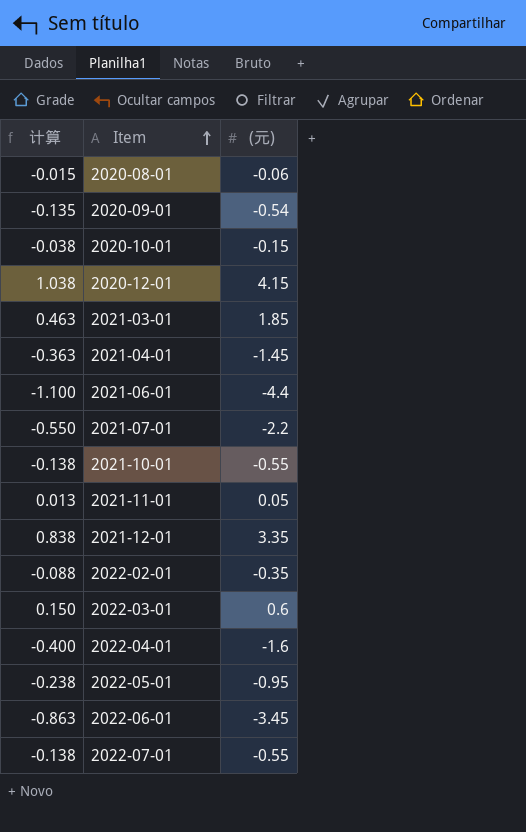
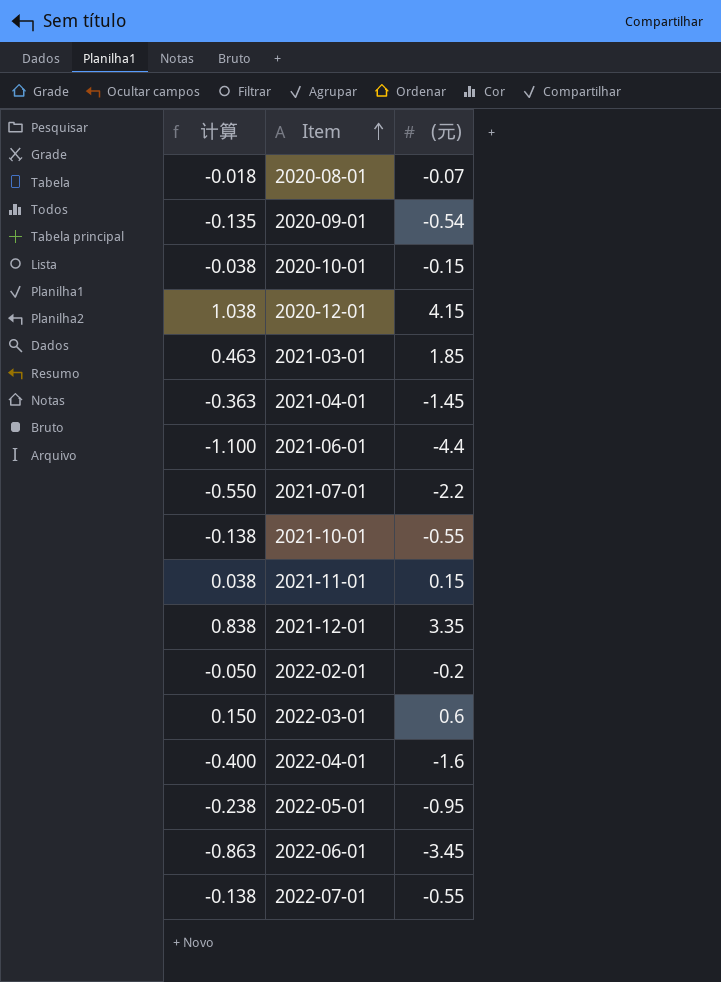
2020-08-01 | 计算: -0.015 -> -0.018
2020-08-01 | (元): -0.06 -> -0.07
2021-11-01 | 计算: 0.013 -> 0.038
2021-11-01 | (元): 0.05 -> 0.15
2022-02-01 | 计算: -0.088 -> -0.050
2022-02-01 | (元): -0.35 -> -0.2

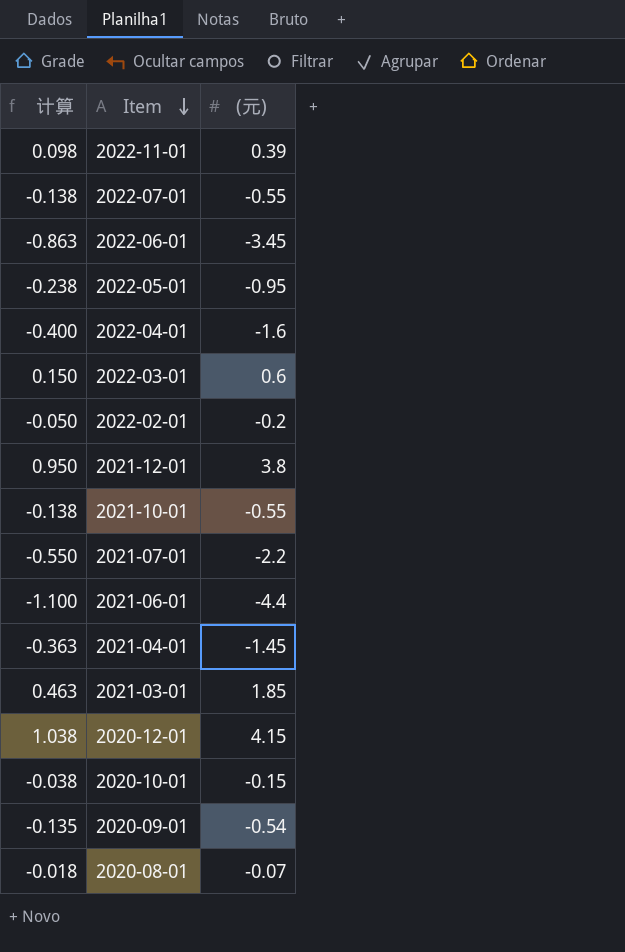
row order: Item ascending -> Item descending
row 2021-11-01: 0.038 | 0.15 -> none
row 2022-11-01: none -> 0.098 | 0.39
2021-12-01 | 计算: 0.838 -> 0.950
2021-12-01 | (元): 3.35 -> 3.8

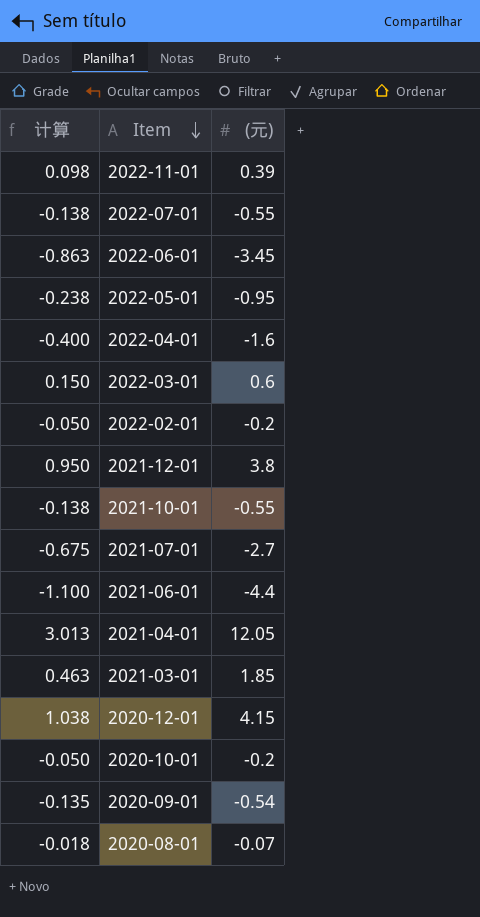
2021-07-01 | 计算: -0.550 -> -0.675
2021-07-01 | (元): -2.2 -> -2.7
2021-04-01 | 计算: -0.363 -> 3.013
2021-04-01 | (元): -1.45 -> 12.05
2020-10-01 | 计算: -0.038 -> -0.050
2020-10-01 | (元): -0.15 -> -0.2

